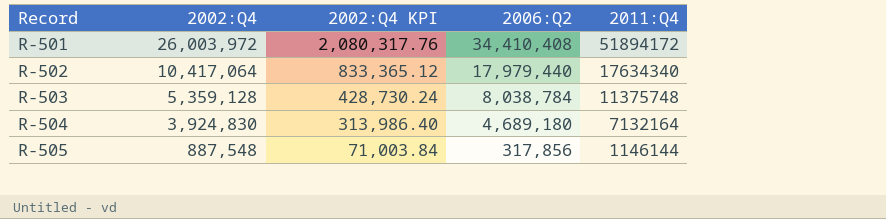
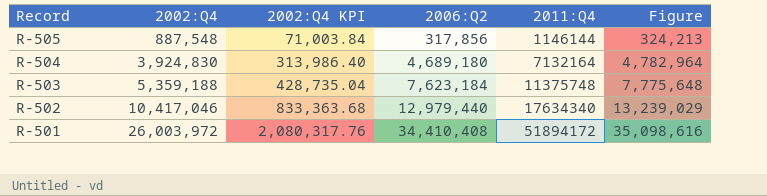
row order: Record ascending -> Record descending
column Figure | formula: none -> [2006:Q2] * 1.02
R-503 | 2002:Q4: 5,359,128 -> 5,359,188
R-503 | 2002:Q4 KPI: 428,730.24 -> 428,735.04
R-503 | 2006:Q2: 8,038,784 -> 7,623,184
R-502 | 2002:Q4: 10,417,064 -> 10,417,046
R-502 | 2002:Q4 KPI: 833,365.12 -> 833,363.68
R-502 | 2006:Q2: 17,979,440 -> 12,979,440

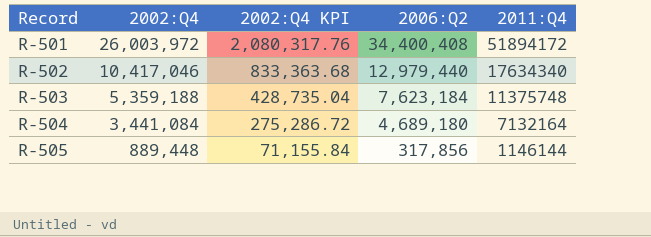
row order: Record descending -> Record ascending
column Figure | formula: [2006:Q2] * 1.02 -> none
R-501 | 2006:Q2: 34,410,408 -> 34,400,408
R-504 | 2002:Q4: 3,924,830 -> 3,441,084
R-504 | 2002:Q4 KPI: 313,986.40 -> 275,286.72
R-505 | 2002:Q4: 887,548 -> 889,448
R-505 | 2002:Q4 KPI: 71,003.84 -> 71,155.84

